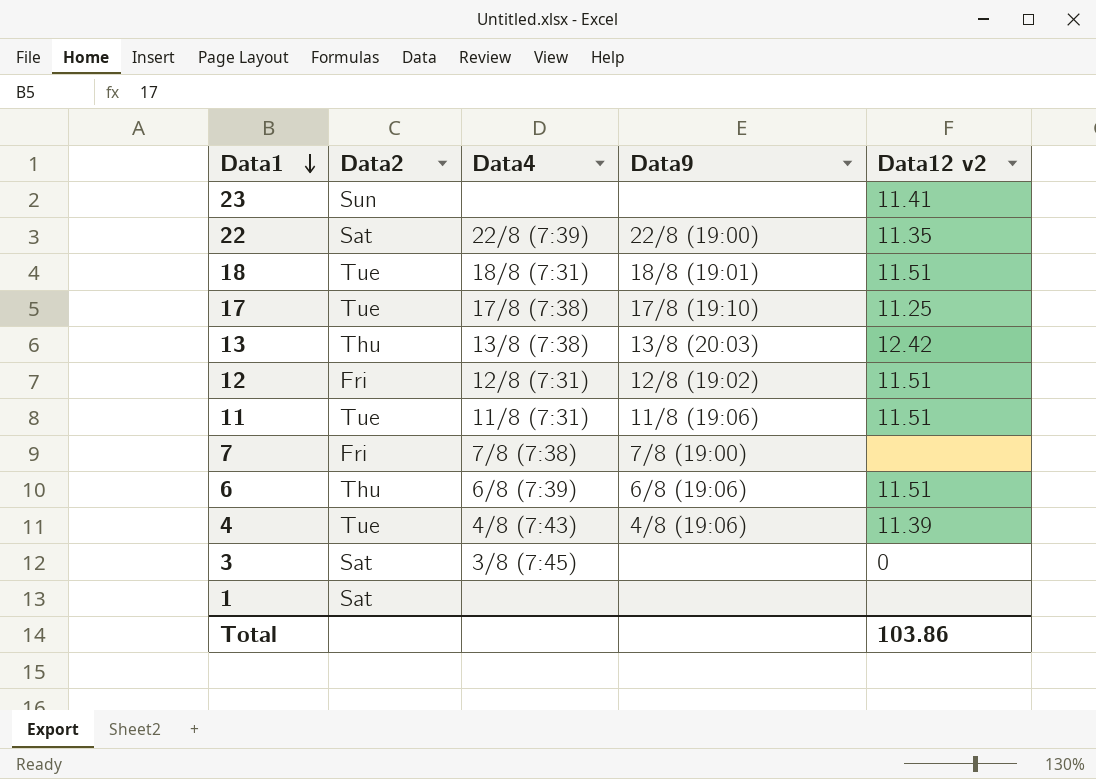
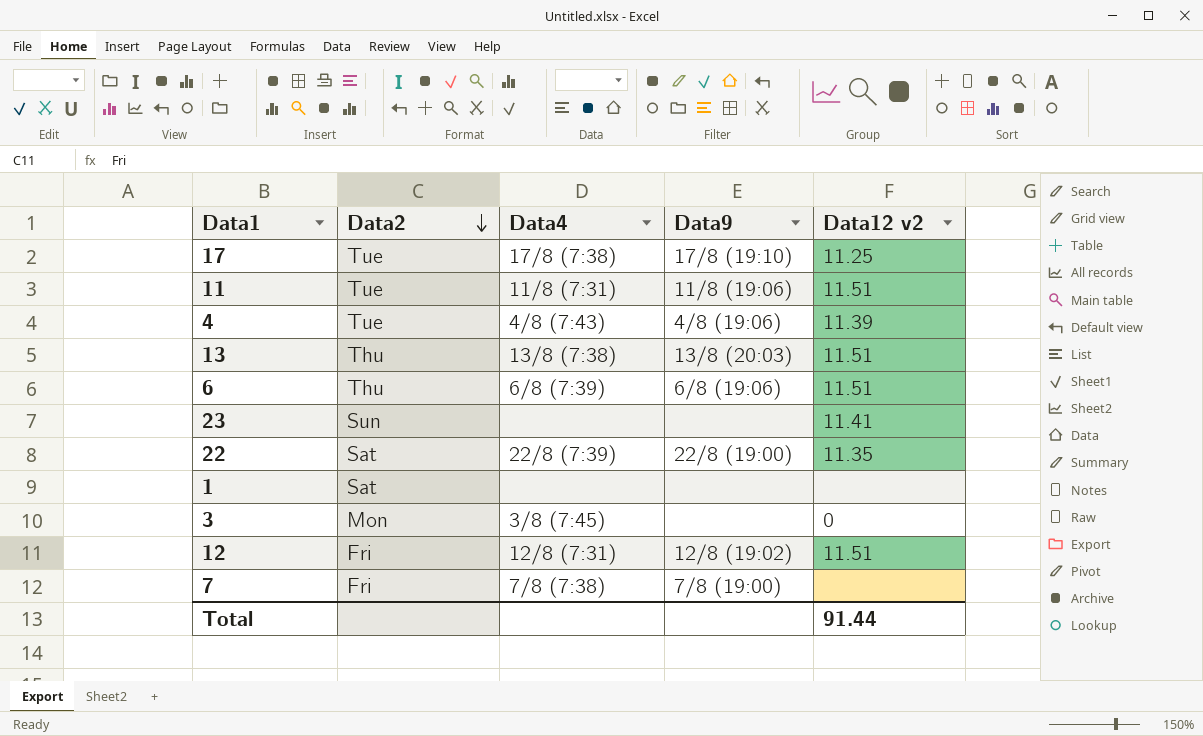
row order: Data1 descending -> Data2 descending
row 18: Tue | 18/8 (7:31) | 18/8 (19:01) | 11.51 -> none
13 | Data12 v2: 12.42 -> 11.51
3 | Data2: Sat -> Mon
Total | Data12 v2: 103.86 -> 91.44

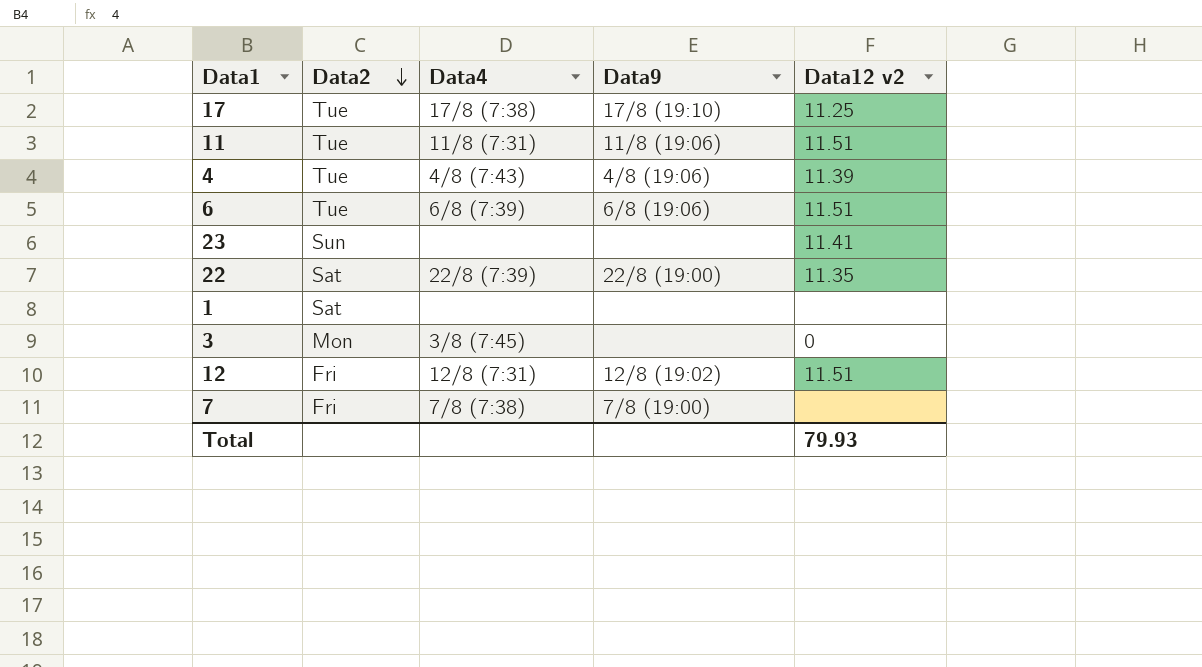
row 13: Thu | 13/8 (7:38) | 13/8 (20:03) | 11.51 -> none
6 | Data2: Thu -> Tue
Total | Data12 v2: 91.44 -> 79.93

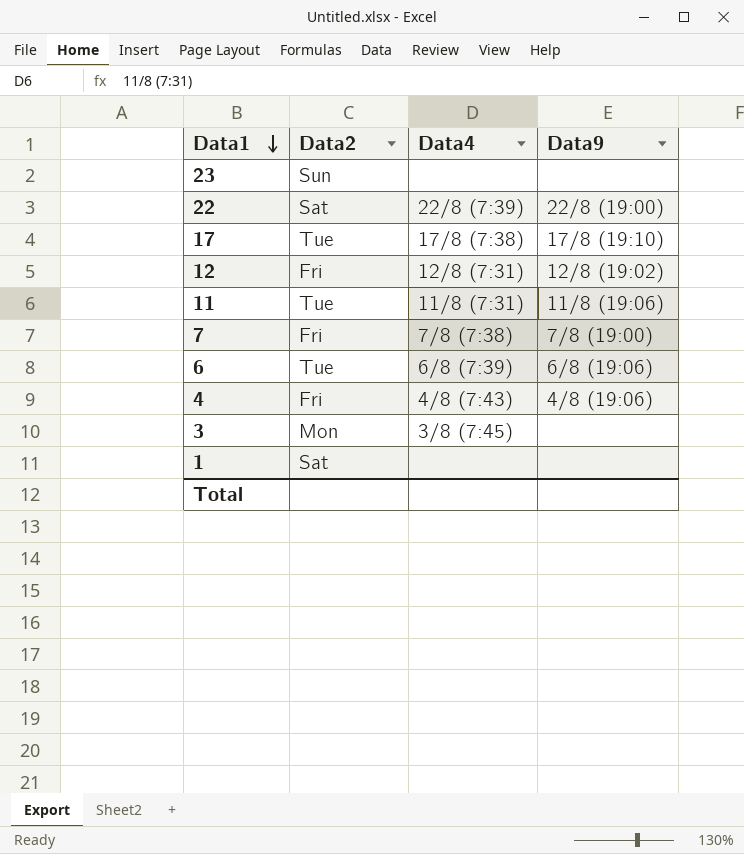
row order: Data2 descending -> Data1 descending
column Data12 v2 | position: 5 -> none
4 | Data2: Tue -> Fri

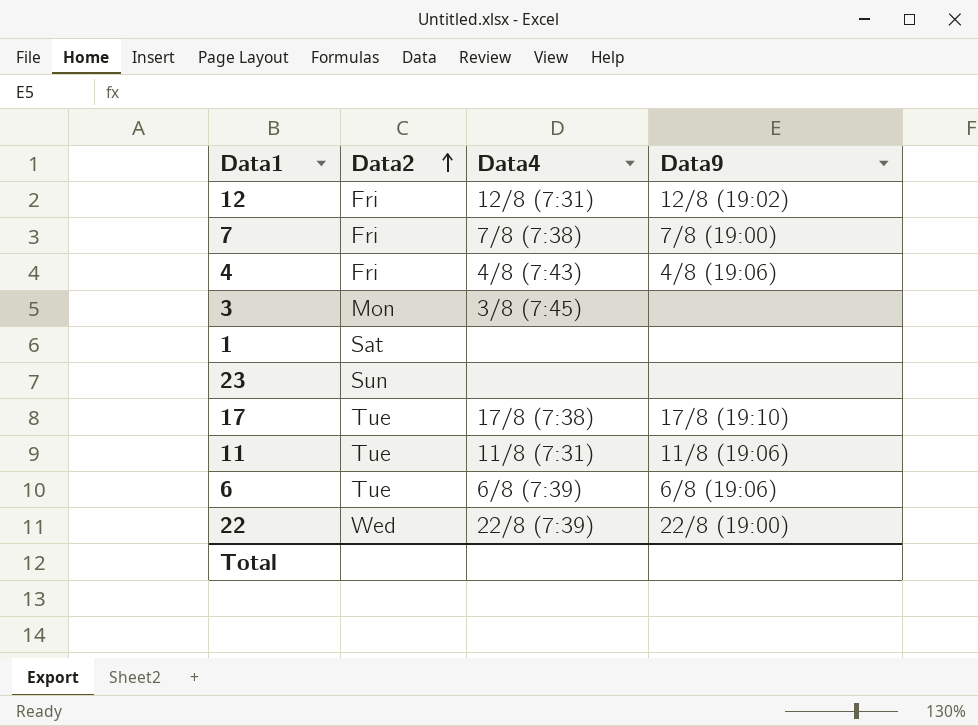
row order: Data1 descending -> Data2 ascending
22 | Data2: Sat -> Wed

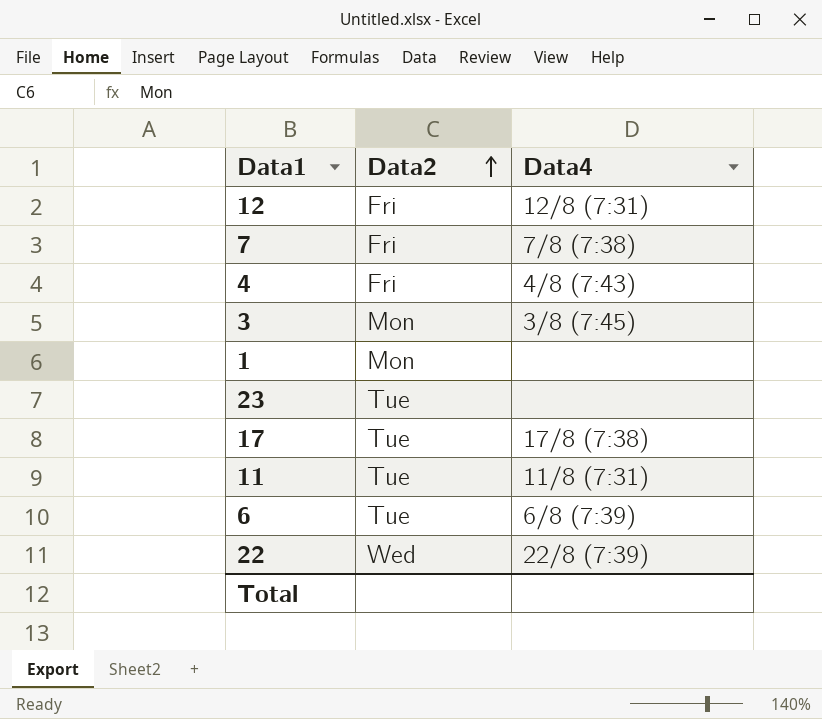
column Data9 | position: 4 -> none
1 | Data2: Sat -> Mon
23 | Data2: Sun -> Tue

